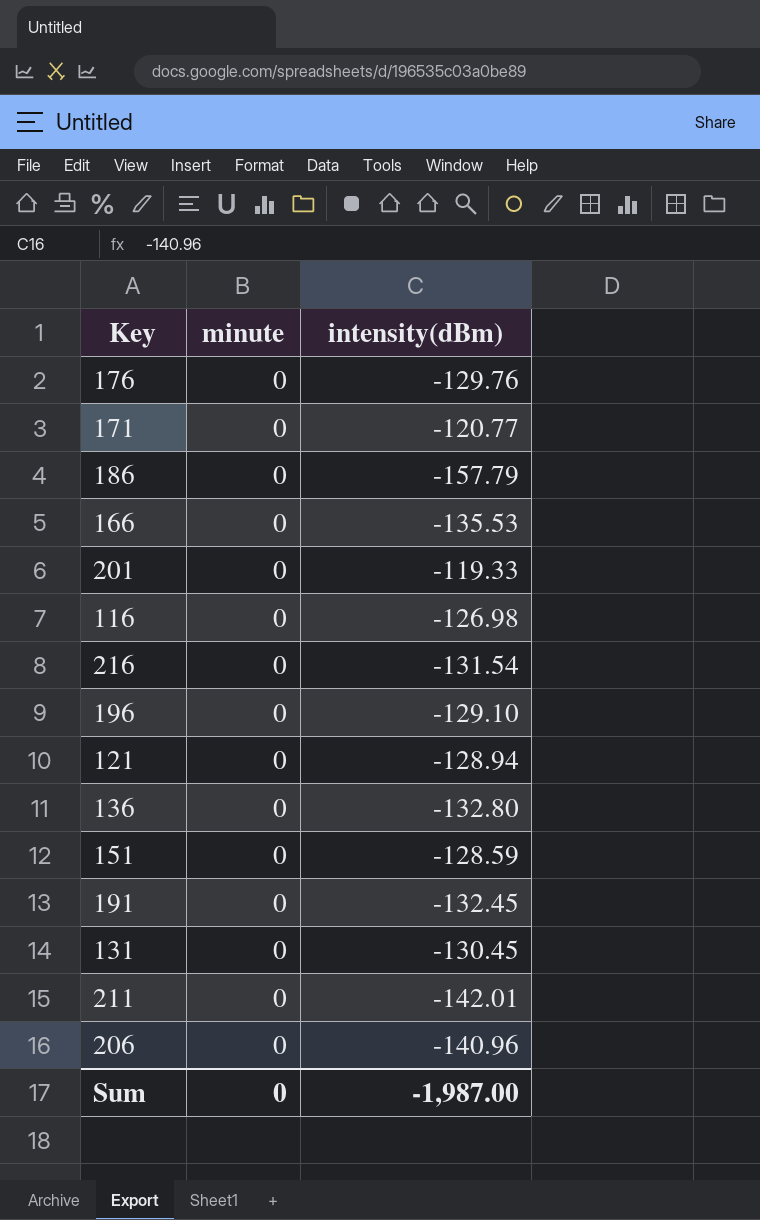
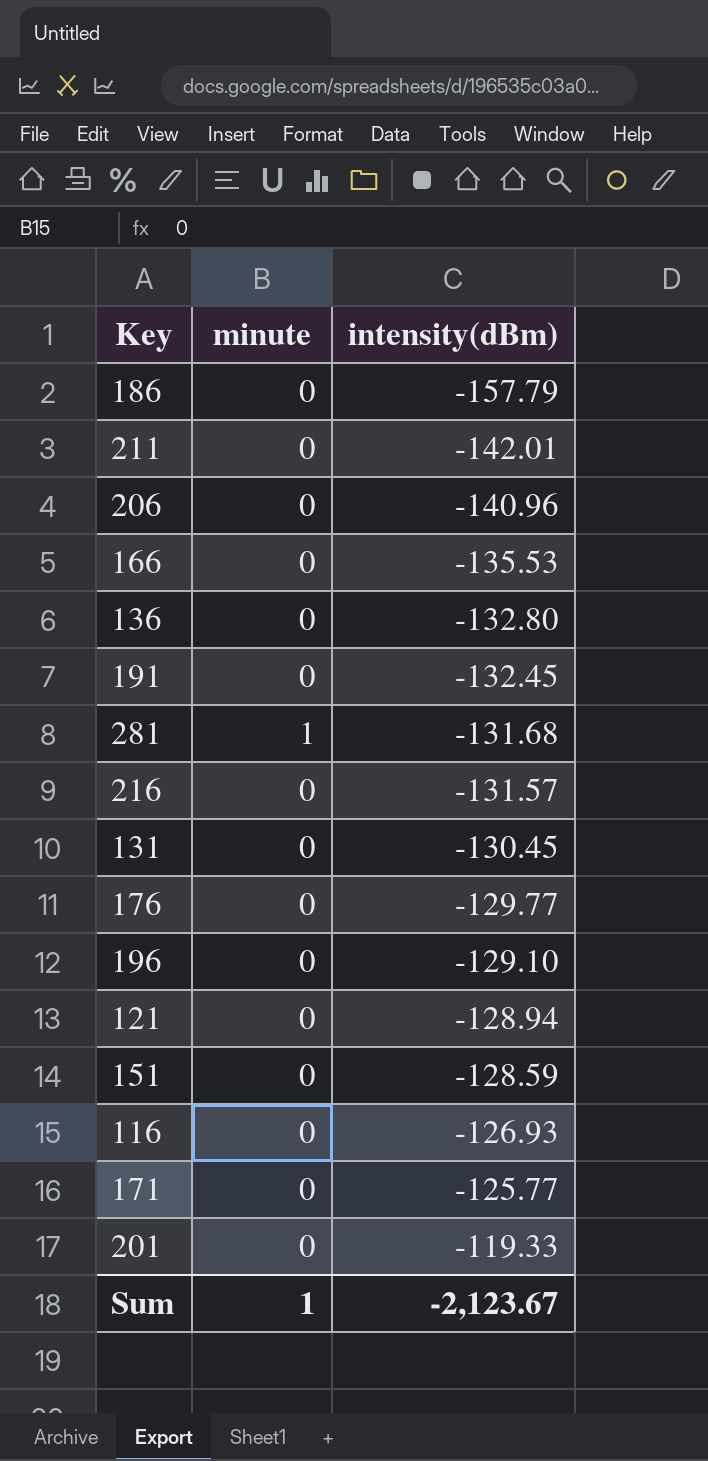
row order: none -> intensity(dBm) ascending
row 281: none -> 1 | -131.68
216 | intensity(dBm): -131.54 -> -131.57
176 | intensity(dBm): -129.76 -> -129.77
116 | intensity(dBm): -126.98 -> -126.93
171 | intensity(dBm): -120.77 -> -125.77
Sum | minute: 0 -> 1
Sum | intensity(dBm): -1,987.00 -> -2,123.67

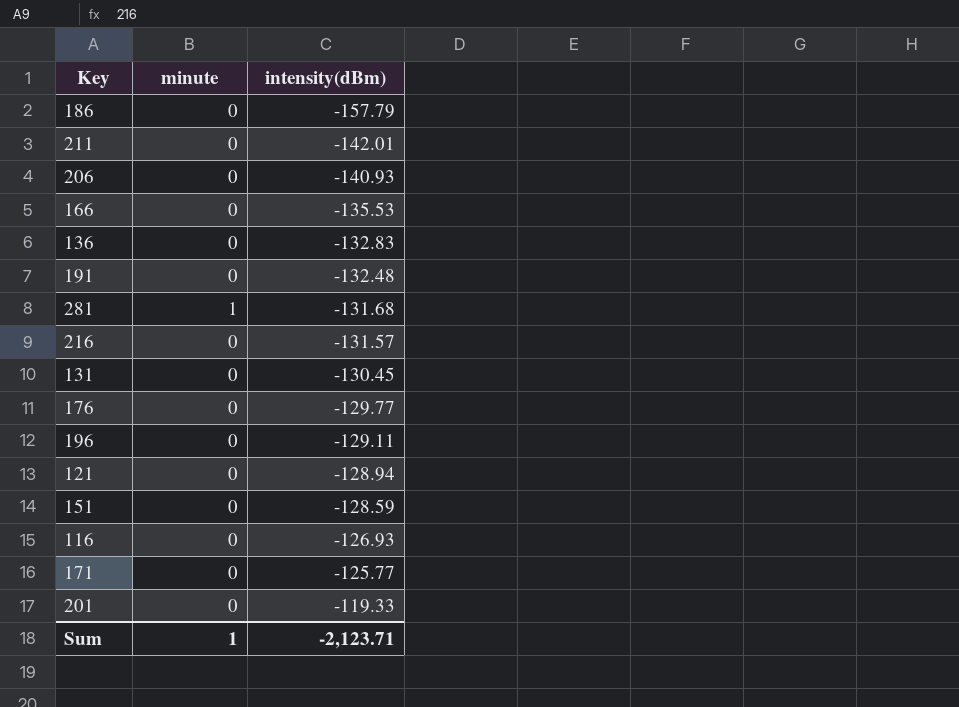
206 | intensity(dBm): -140.96 -> -140.93
136 | intensity(dBm): -132.80 -> -132.83
191 | intensity(dBm): -132.45 -> -132.48
196 | intensity(dBm): -129.10 -> -129.11
Sum | intensity(dBm): -2,123.67 -> -2,123.71

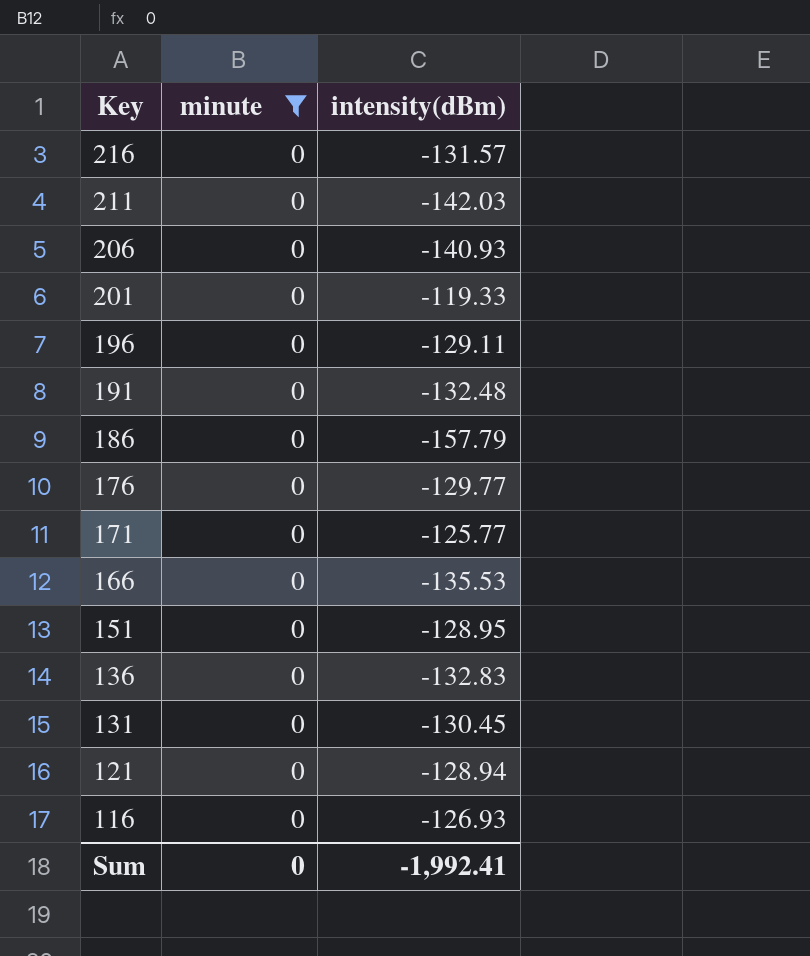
filter: none -> minute = 0
row order: intensity(dBm) ascending -> Key descending
211 | intensity(dBm): -142.01 -> -142.03
151 | intensity(dBm): -128.59 -> -128.95
Sum | minute: 1 -> 0
Sum | intensity(dBm): -2,123.71 -> -1,992.41

